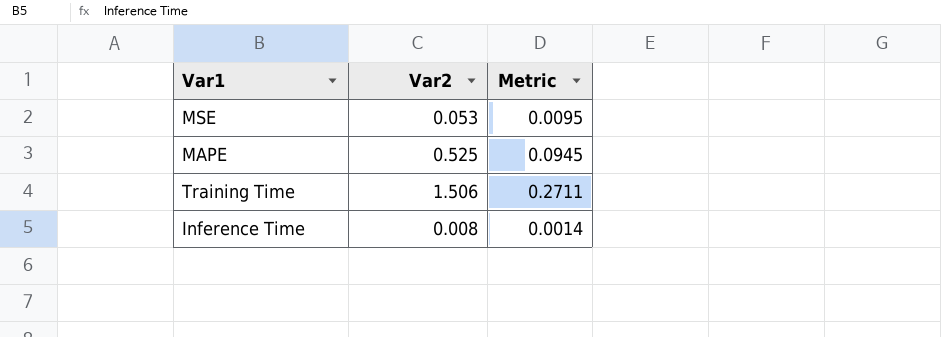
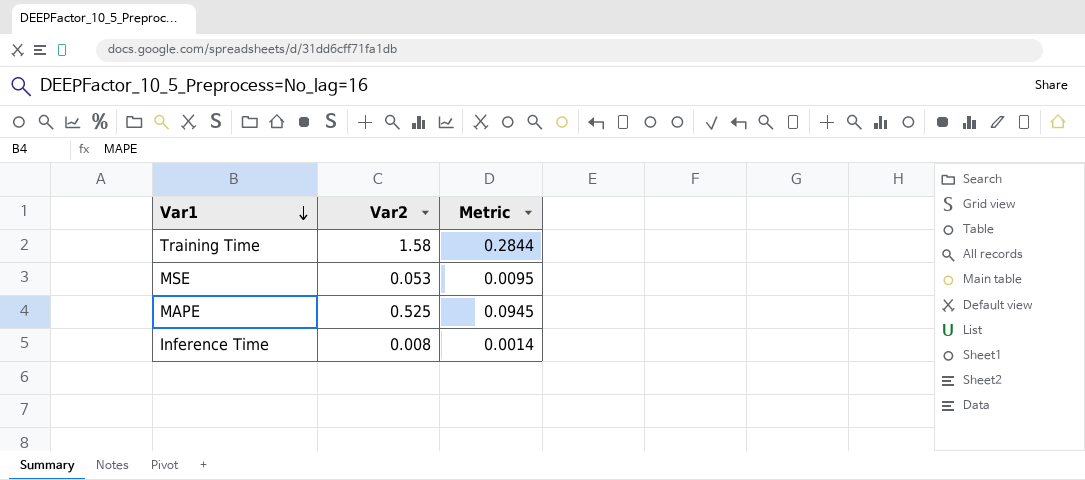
row order: none -> Var1 descending
Training Time | Var2: 1.506 -> 1.58
Training Time | Metric: 0.2711 -> 0.2844

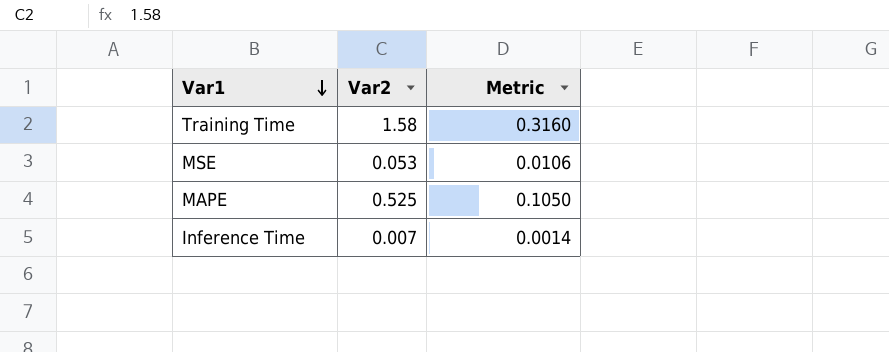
column Metric | formula: [Var2] * 0.18 -> [Var2] * 0.2
Inference Time | Var2: 0.008 -> 0.007

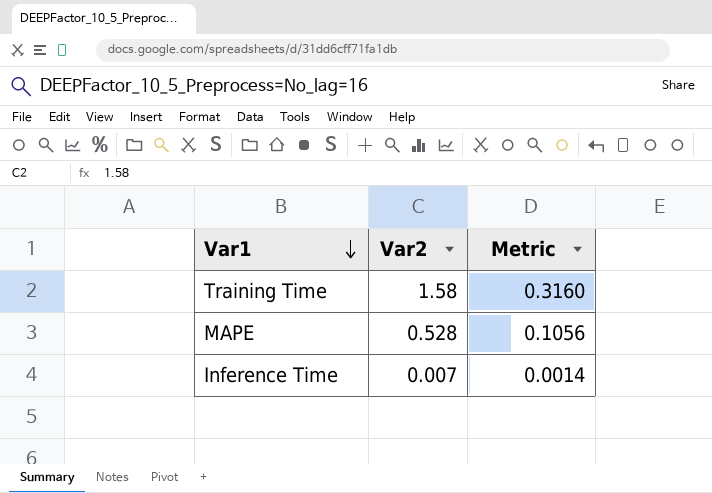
row MSE: 0.053 | 0.0106 -> none
MAPE | Var2: 0.525 -> 0.528
MAPE | Metric: 0.1050 -> 0.1056

